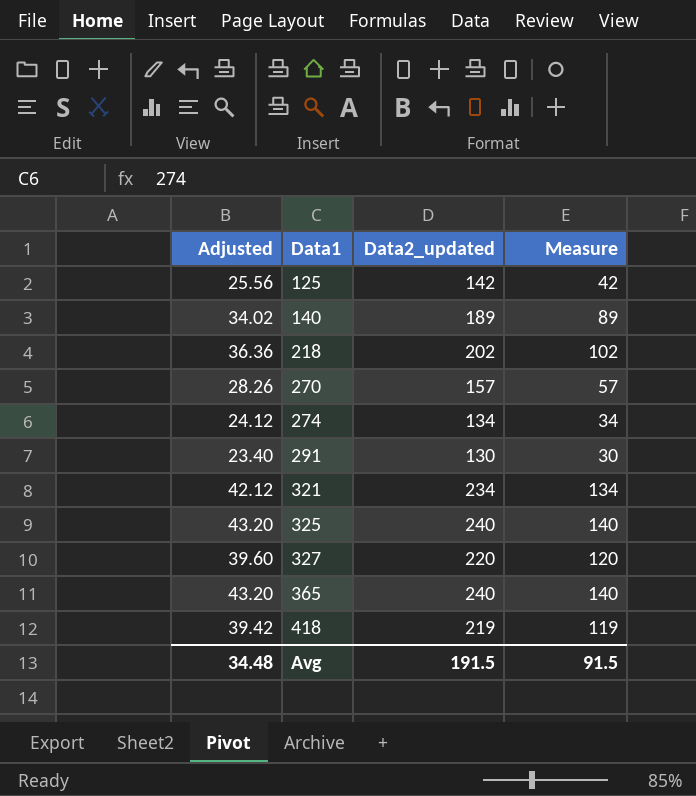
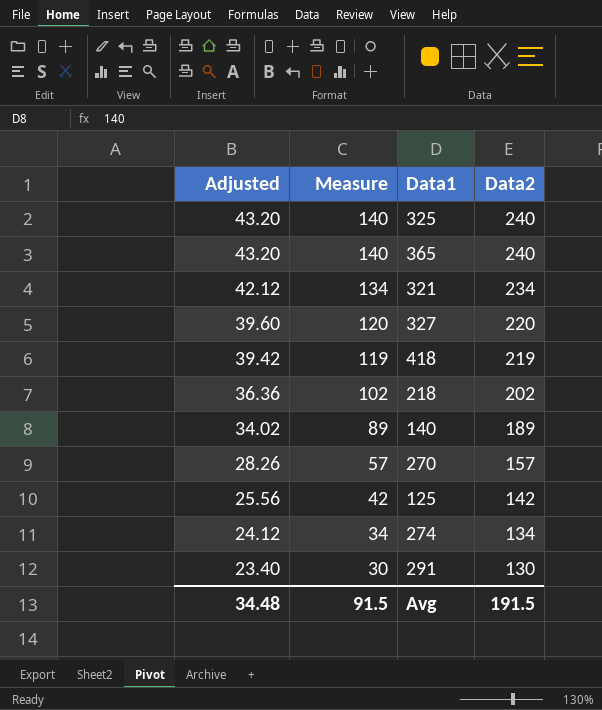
row order: Data1 ascending -> Adjusted descending
column Measure | position: 4 -> 2
column name: Data2_updated -> Data2

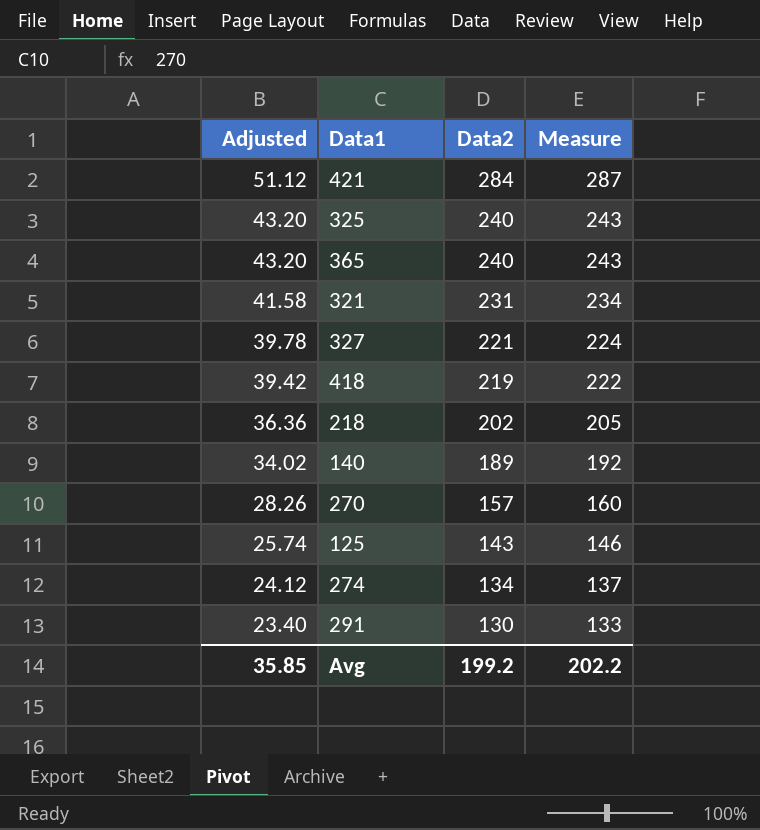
column Measure | formula: [Data2] - 100 -> [Data2] + 3
column Measure | position: 2 -> 4
row 421: none -> 51.12 | 284 | 287
321 | Adjusted: 42.12 -> 41.58
321 | Data2: 234 -> 231
327 | Adjusted: 39.60 -> 39.78
327 | Data2: 220 -> 221
125 | Adjusted: 25.56 -> 25.74
125 | Data2: 142 -> 143
Avg | Adjusted: 34.48 -> 35.85
Avg | Data2: 191.5 -> 199.2
Avg | Measure: 91.5 -> 202.2

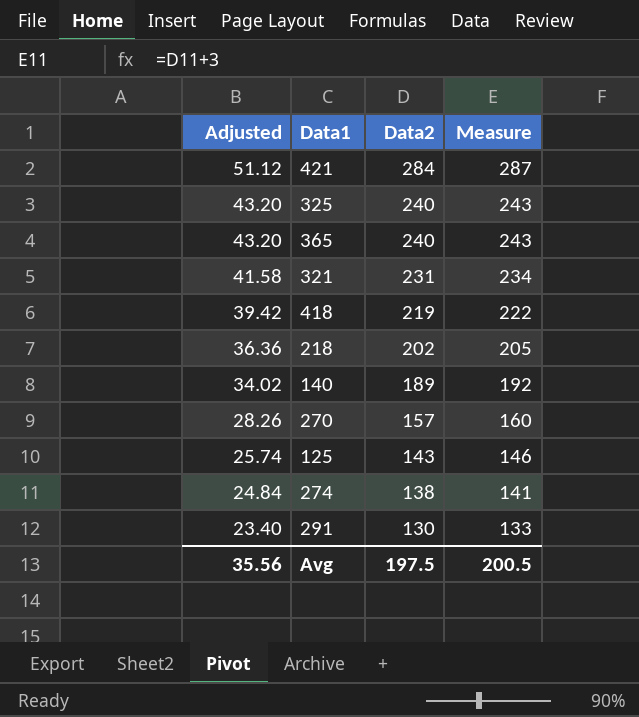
row 327: 39.78 | 221 | 224 -> none
274 | Adjusted: 24.12 -> 24.84
274 | Data2: 134 -> 138
274 | Measure: 137 -> 141
Avg | Adjusted: 35.85 -> 35.56
Avg | Data2: 199.2 -> 197.5
Avg | Measure: 202.2 -> 200.5

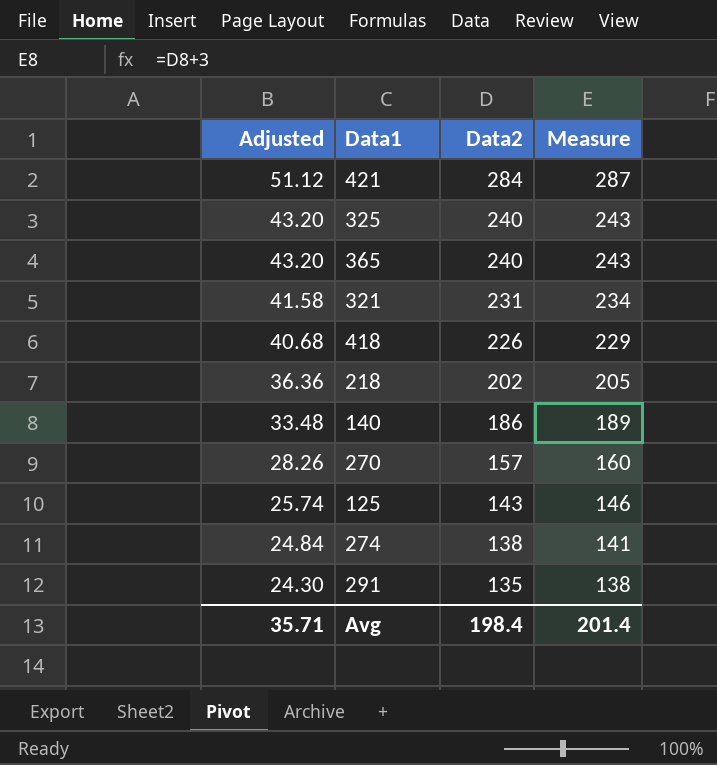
418 | Adjusted: 39.42 -> 40.68
418 | Data2: 219 -> 226
418 | Measure: 222 -> 229
140 | Adjusted: 34.02 -> 33.48
140 | Data2: 189 -> 186
140 | Measure: 192 -> 189
291 | Adjusted: 23.40 -> 24.30
291 | Data2: 130 -> 135
291 | Measure: 133 -> 138
Avg | Adjusted: 35.56 -> 35.71
Avg | Data2: 197.5 -> 198.4
Avg | Measure: 200.5 -> 201.4

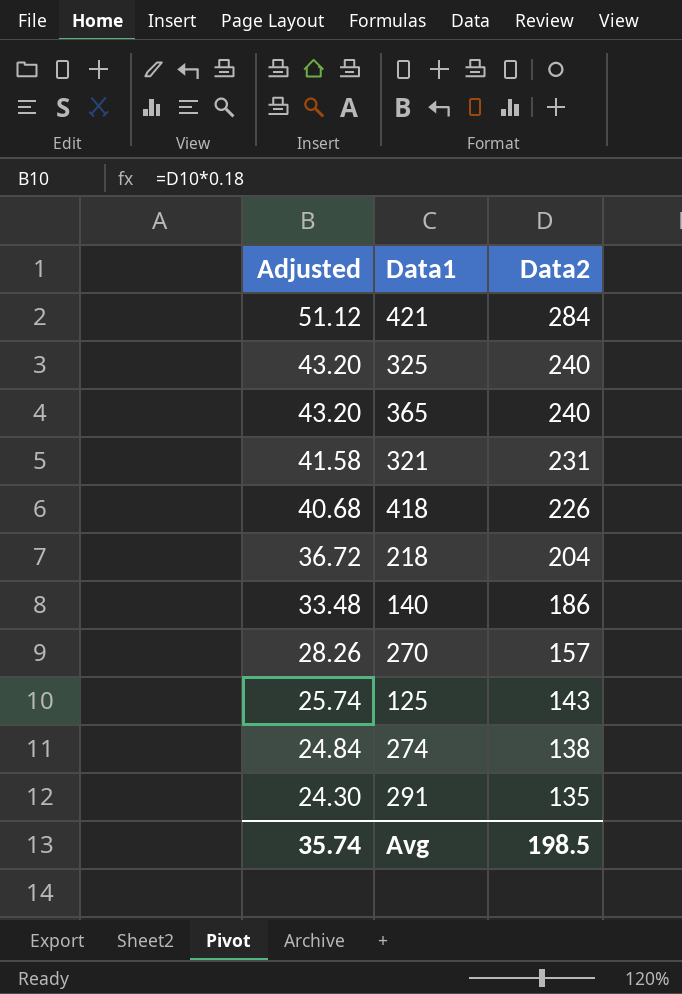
column Measure | formula: [Data2] + 3 -> none
218 | Adjusted: 36.36 -> 36.72
218 | Data2: 202 -> 204
Avg | Adjusted: 35.71 -> 35.74
Avg | Data2: 198.4 -> 198.5

